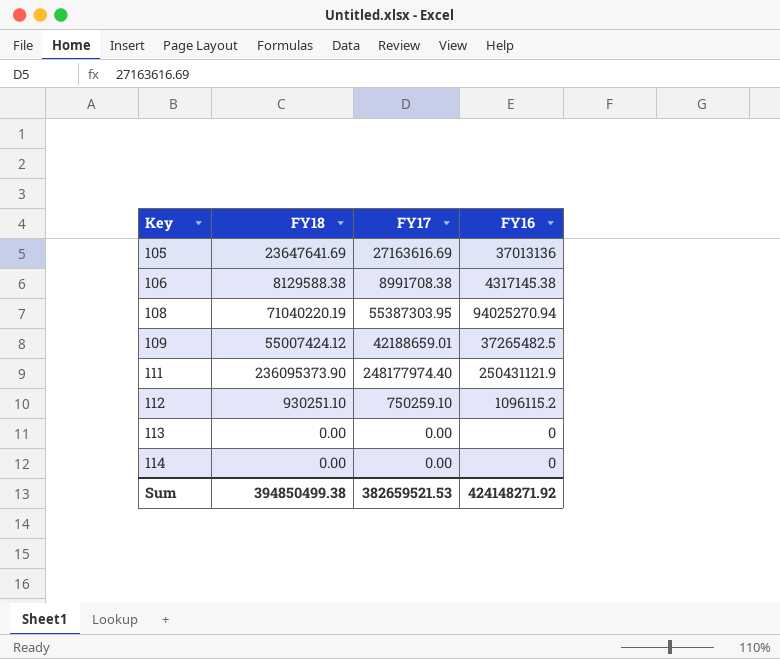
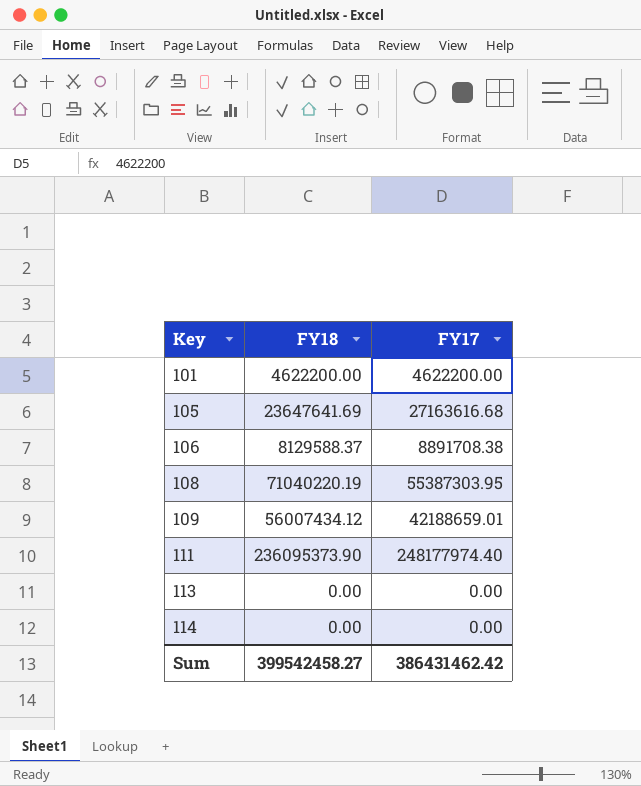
column FY16 | position: 4 -> none
row 112: 930251.10 | 750259.10 | 1096115.2 -> none
row 101: none -> 4622200.00 | 4622200.00
105 | FY17: 27163616.69 -> 27163616.68
106 | FY18: 8129588.38 -> 8129588.37
106 | FY17: 8991708.38 -> 8891708.38
109 | FY18: 55007424.12 -> 56007434.12
Sum | FY18: 394850499.38 -> 399542458.27
Sum | FY17: 382659521.53 -> 386431462.42

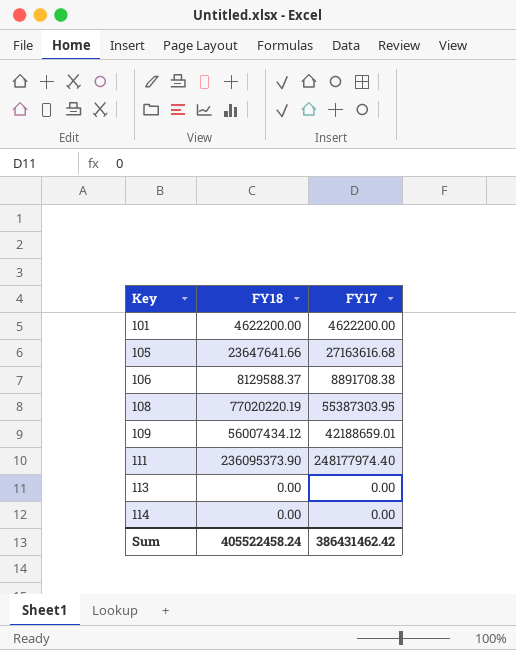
105 | FY18: 23647641.69 -> 23647641.66
108 | FY18: 71040220.19 -> 77020220.19
Sum | FY18: 399542458.27 -> 405522458.24

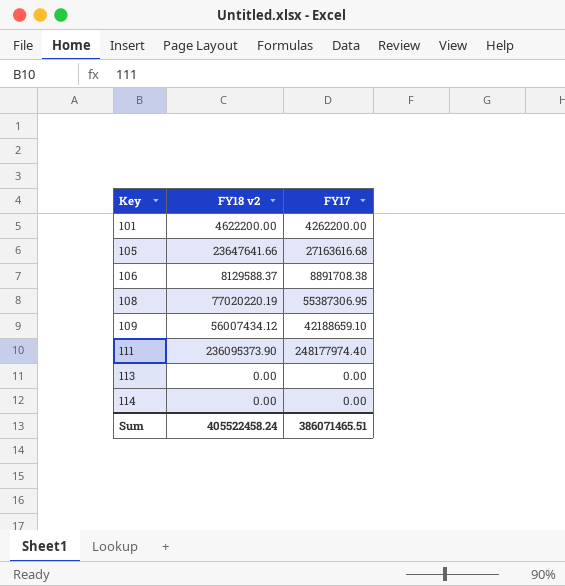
column name: FY18 -> FY18 v2
101 | FY17: 4622200.00 -> 4262200.00
108 | FY17: 55387303.95 -> 55387306.95
109 | FY17: 42188659.01 -> 42188659.10
Sum | FY17: 386431462.42 -> 386071465.51

